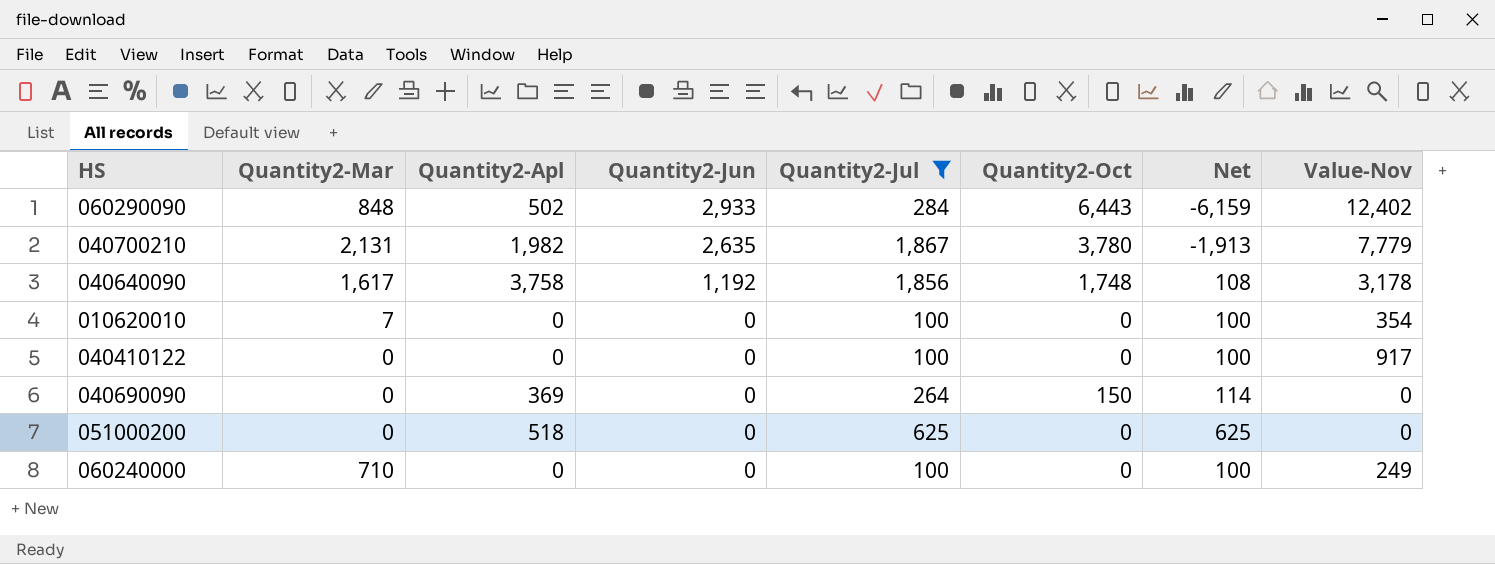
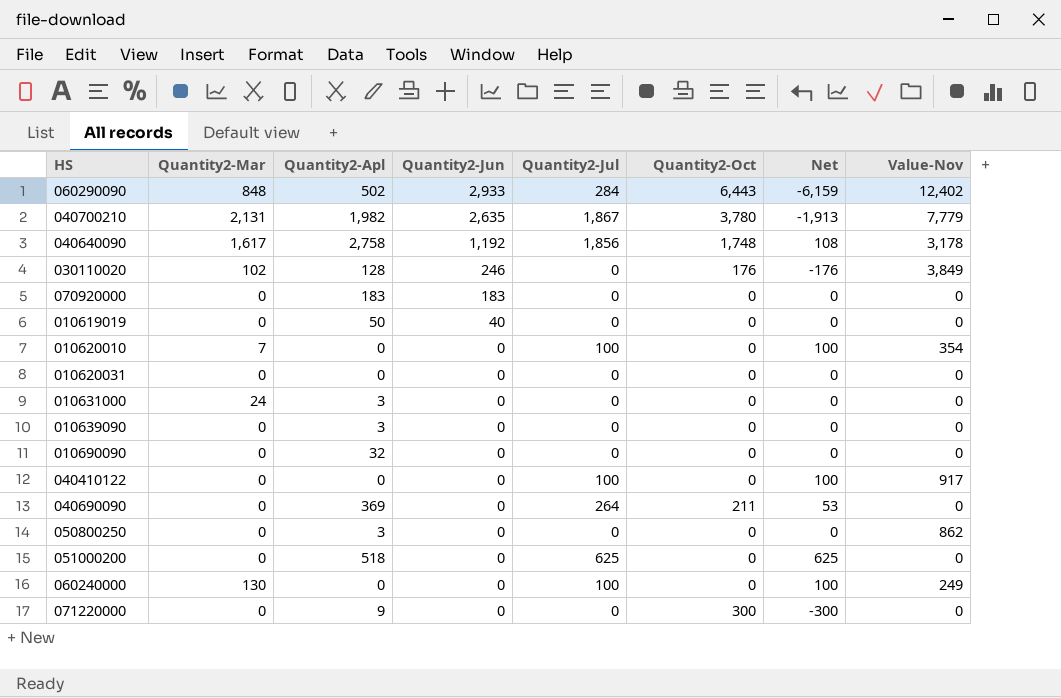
filter: Quantity2-Jul != 0 -> none
040640090 | Quantity2-Apl: 3,758 -> 2,758
040690090 | Quantity2-Oct: 150 -> 211
040690090 | Net: 114 -> 53
060240000 | Quantity2-Mar: 710 -> 130

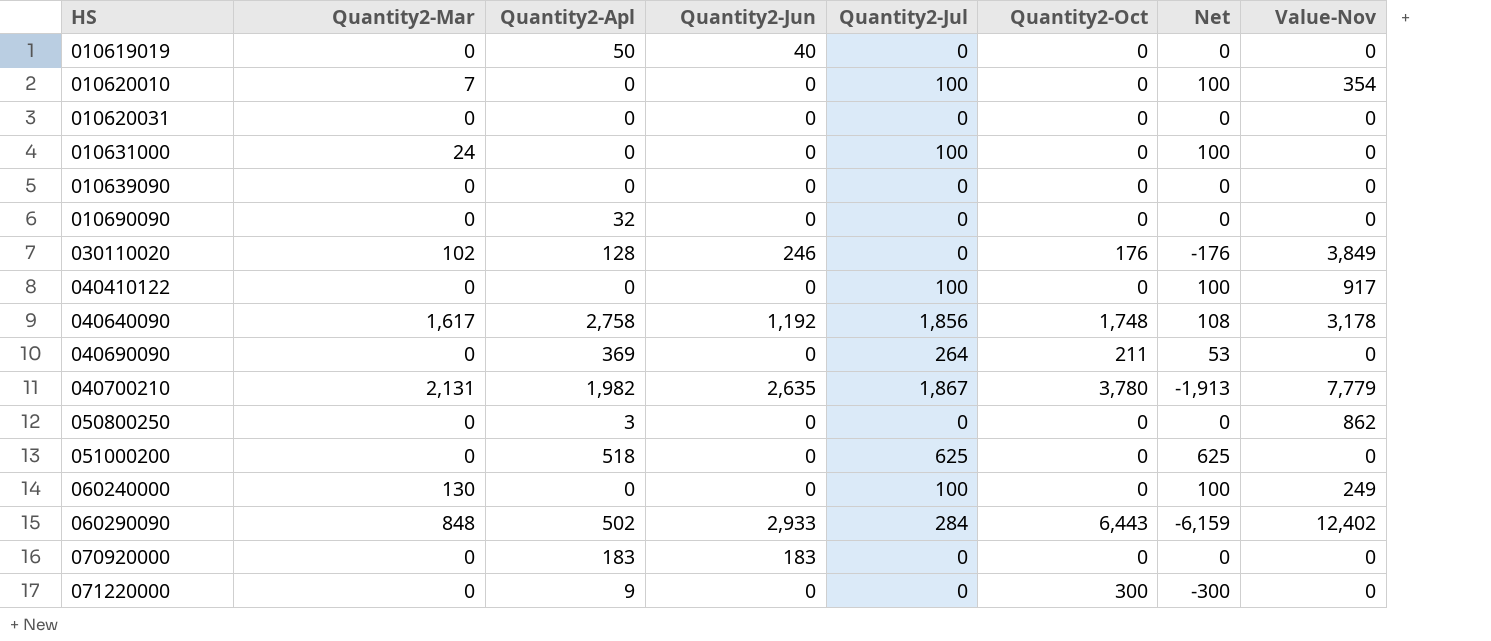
row order: Quantity2-Jun descending -> HS ascending
010631000 | Quantity2-Apl: 3 -> 0
010631000 | Quantity2-Jul: 0 -> 100
010631000 | Net: 0 -> 100
010639090 | Quantity2-Apl: 3 -> 0

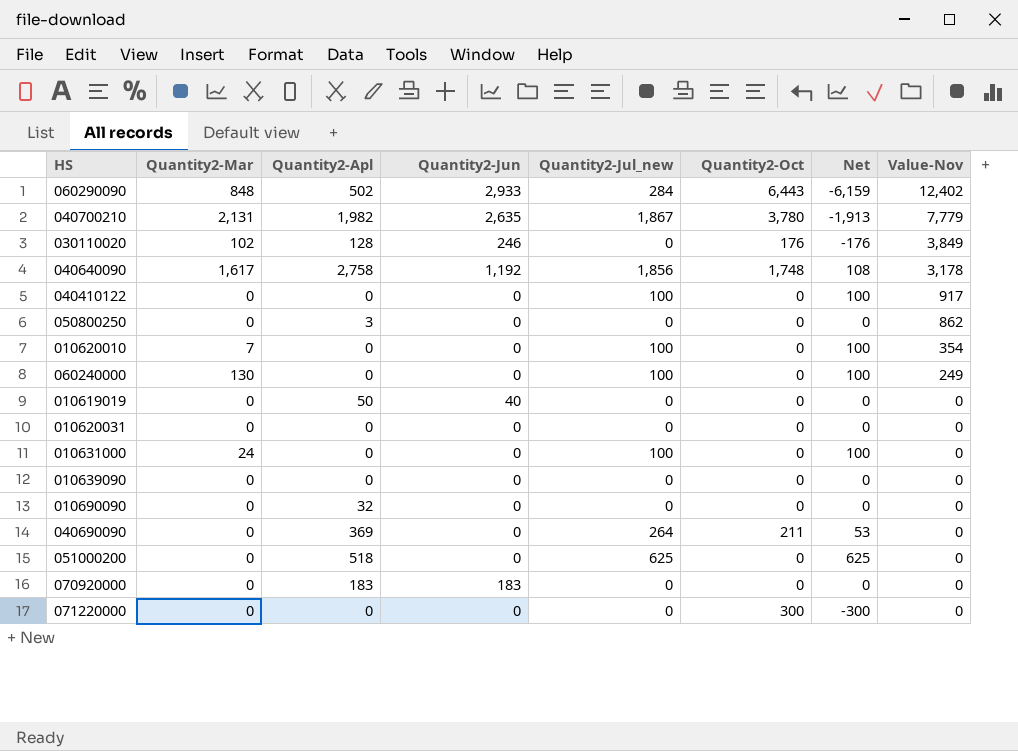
row order: HS ascending -> Value-Nov descending
column name: Quantity2-Jul -> Quantity2-Jul_new
071220000 | Quantity2-Apl: 9 -> 0

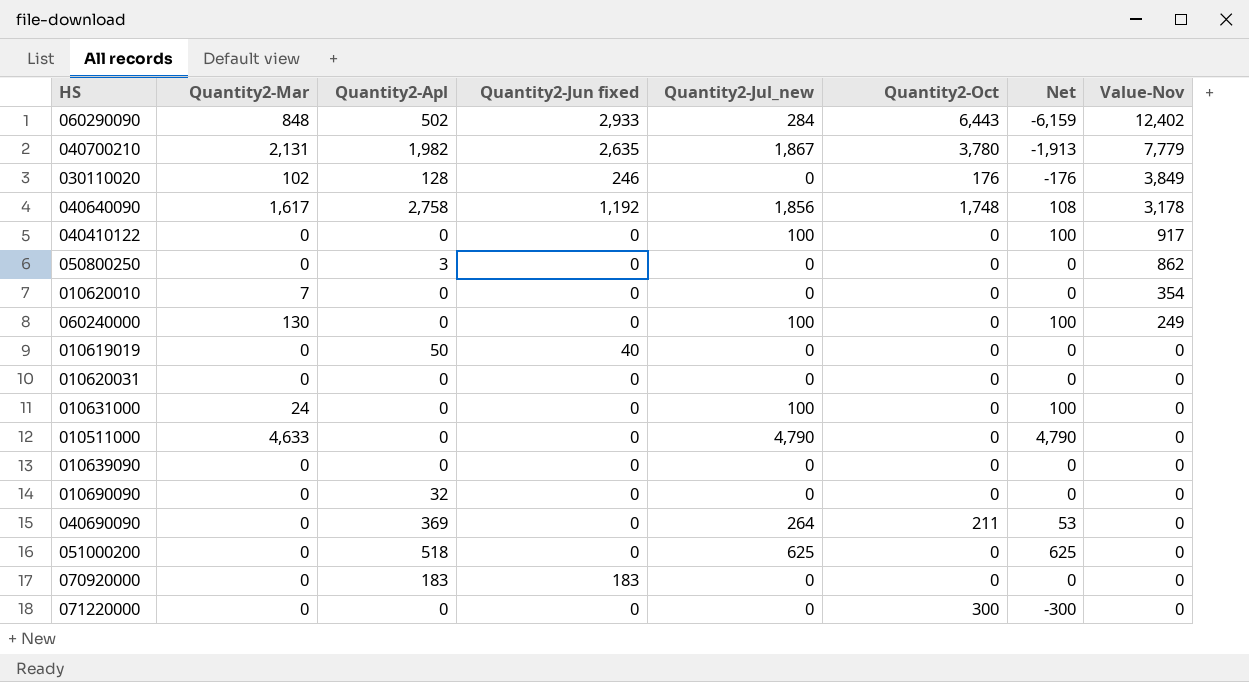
column name: Quantity2-Jun -> Quantity2-Jun fixed
010620010 | Quantity2-Jul_new: 100 -> 0
010620010 | Net: 100 -> 0
row 010511000: none -> 4,633 | 0 | 0 | 4,790 | 0 | 4,790 | 0

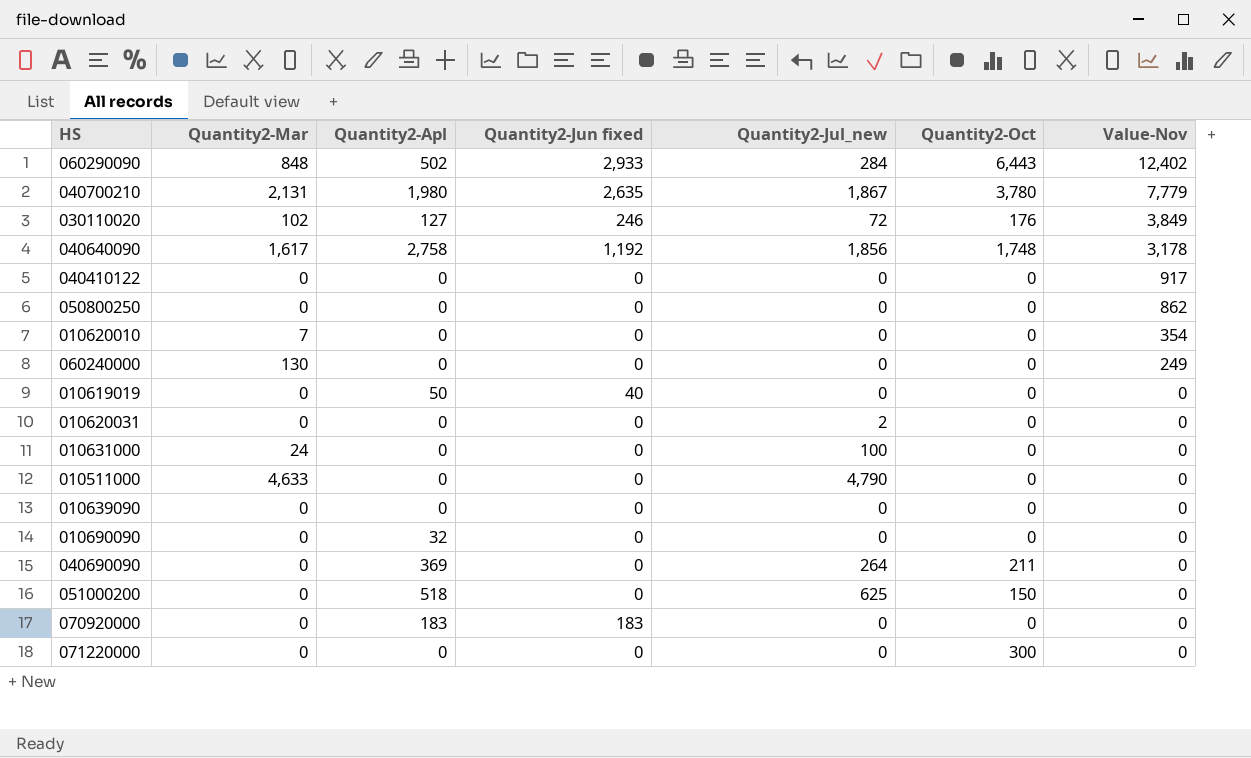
column Net | formula: [Quantity2-Jul_new] - [Quantity2-Oct] -> none
040700210 | Quantity2-Apl: 1,982 -> 1,980
030110020 | Quantity2-Apl: 128 -> 127
030110020 | Quantity2-Jul_new: 0 -> 72
040410122 | Quantity2-Jul_new: 100 -> 0
050800250 | Quantity2-Apl: 3 -> 0
060240000 | Quantity2-Jul_new: 100 -> 0
010620031 | Quantity2-Jul_new: 0 -> 2
051000200 | Quantity2-Oct: 0 -> 150

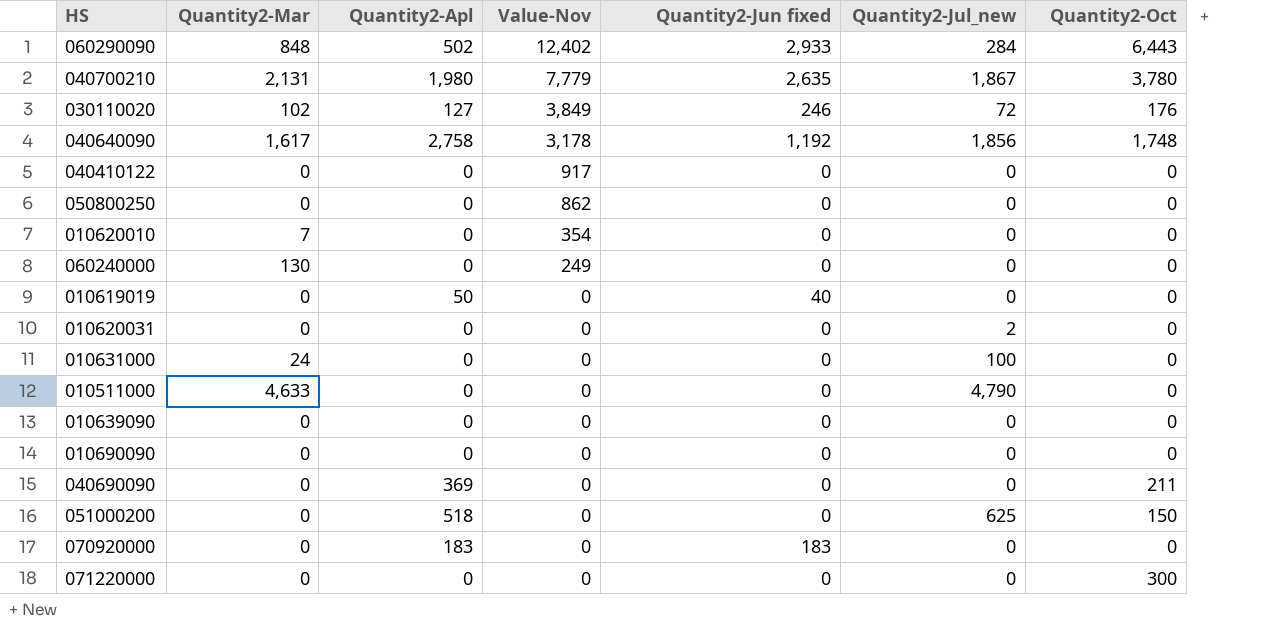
column Value-Nov | position: 7 -> 4
010690090 | Quantity2-Apl: 32 -> 0
040690090 | Quantity2-Jul_new: 264 -> 0

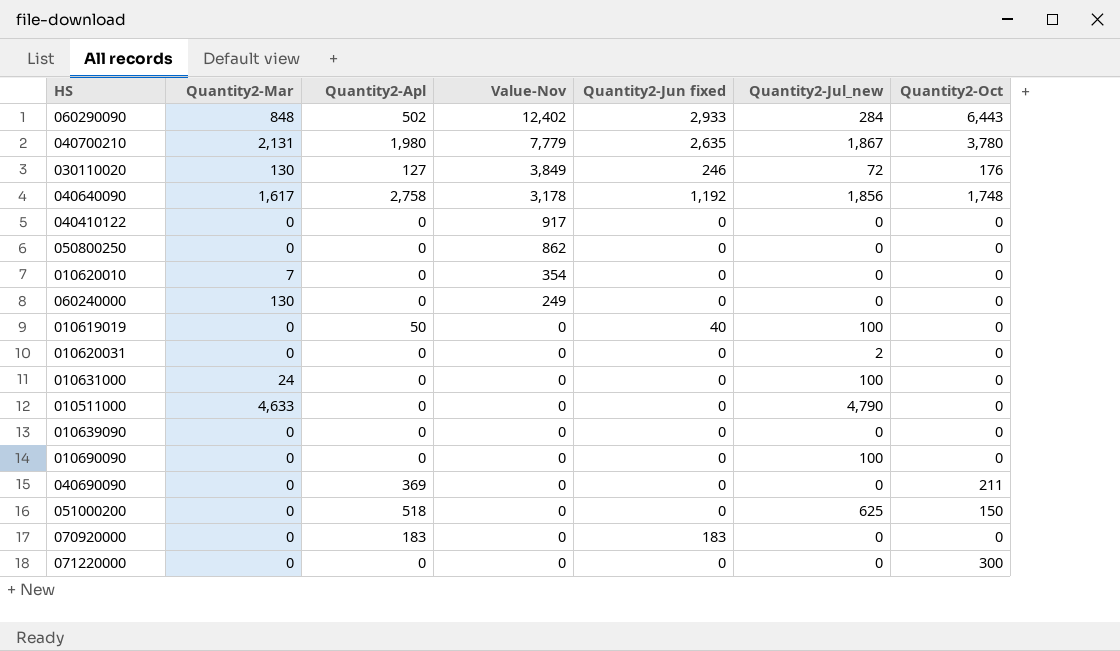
030110020 | Quantity2-Mar: 102 -> 130
010619019 | Quantity2-Jul_new: 0 -> 100
010690090 | Quantity2-Jul_new: 0 -> 100

